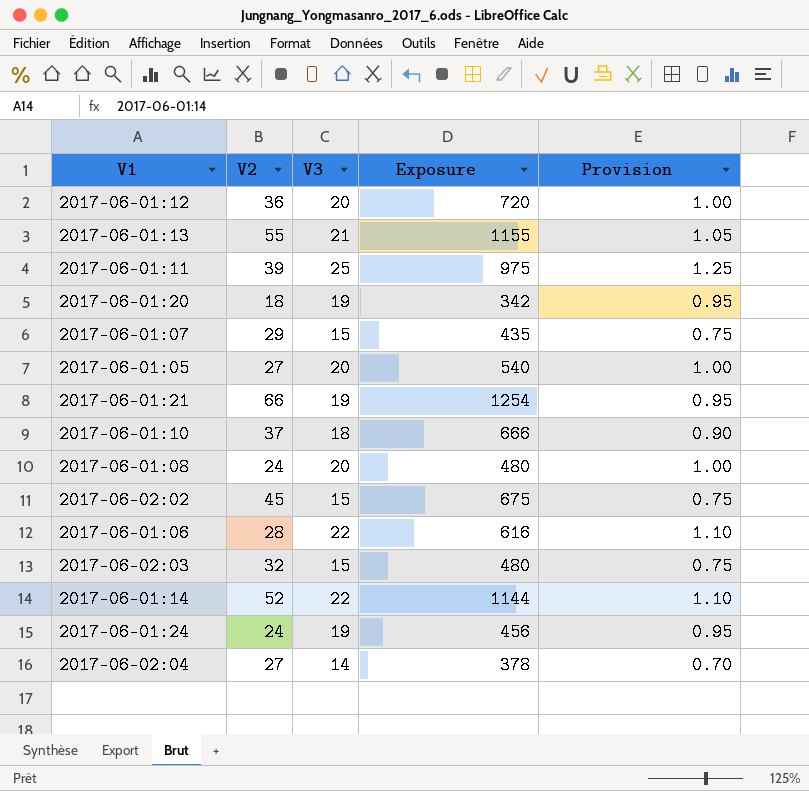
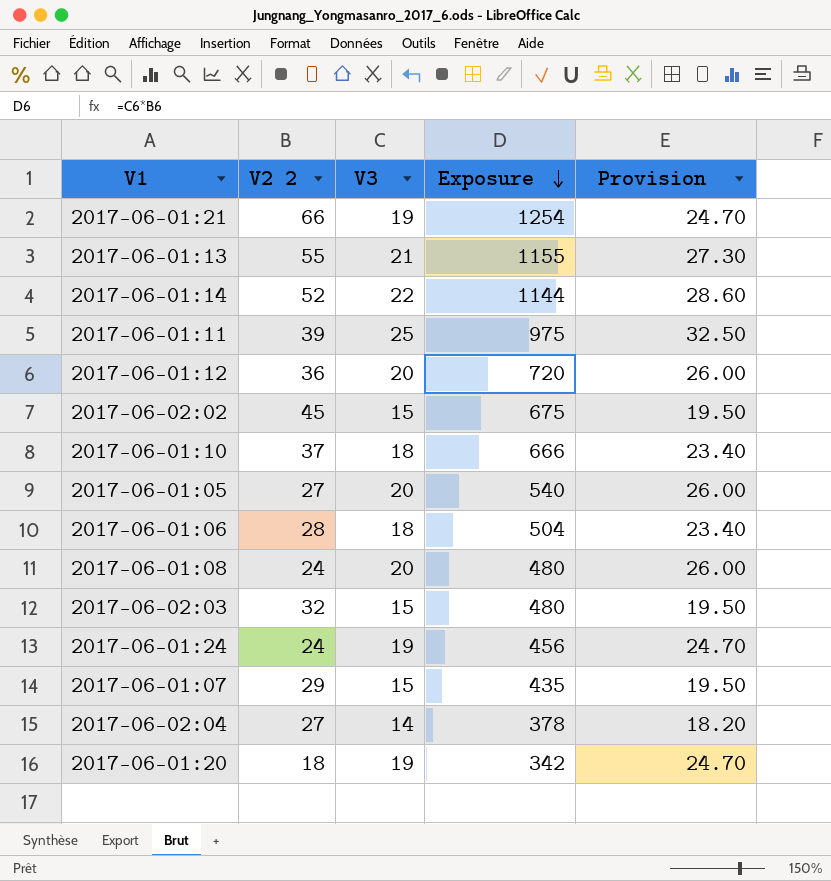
row order: none -> Exposure descending
column name: V2 -> V2 2
column Provision | formula: [V3] * 0.05 -> [V3] * 1.3
2017-06-01:06 | V3: 22 -> 18
2017-06-01:06 | Exposure: 616 -> 504

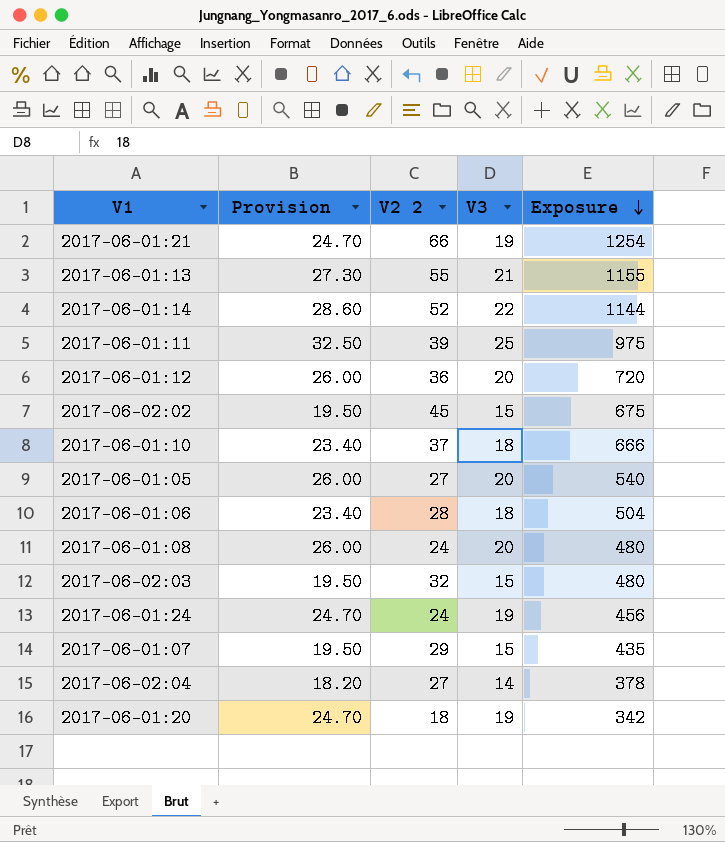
column Provision | position: 5 -> 2

